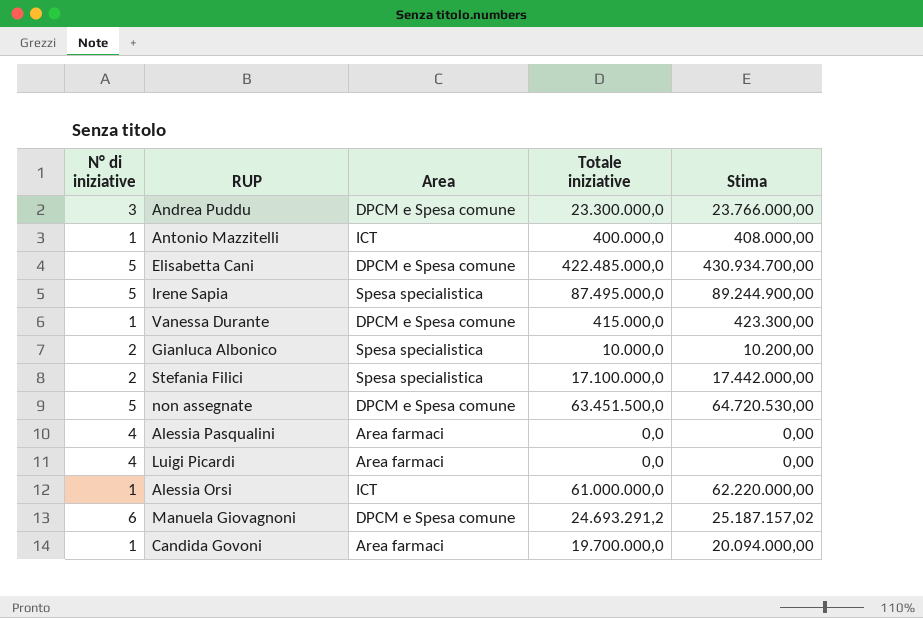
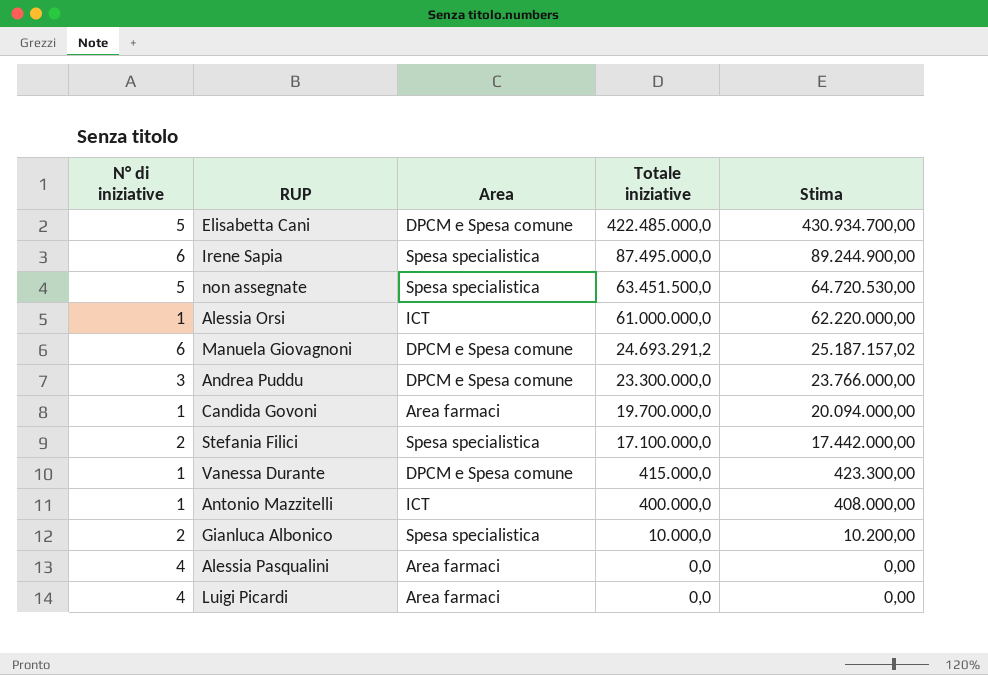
row order: none -> Totale iniziative descending
Irene Sapia | N° di iniziative: 5 -> 6
non assegnate | Area: DPCM e Spesa comune -> Spesa specialistica

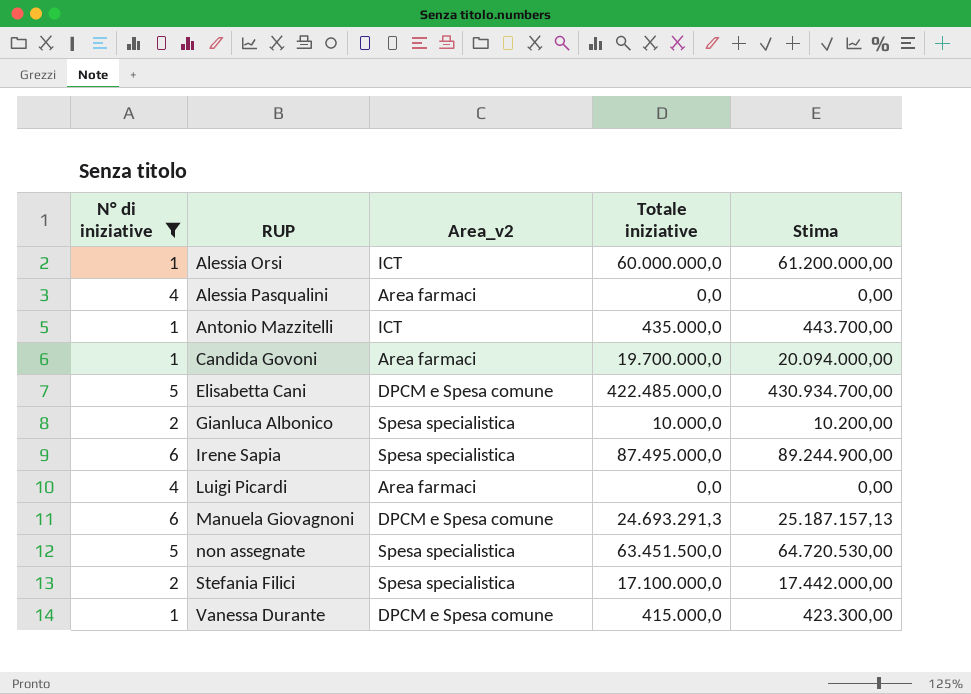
filter: none -> N° di iniziative != 3
row order: Totale iniziative descending -> RUP ascending
column name: Area -> Area_v2
Alessia Orsi | Totale iniziative: 61.000.000,0 -> 60.000.000,0
Alessia Orsi | Stima: 62.220.000,00 -> 61.200.000,00
Antonio Mazzitelli | Totale iniziative: 400.000,0 -> 435.000,0
Antonio Mazzitelli | Stima: 408.000,00 -> 443.700,00
Manuela Giovagnoni | Totale iniziative: 24.693.291,2 -> 24.693.291,3
Manuela Giovagnoni | Stima: 25.187.157,02 -> 25.187.157,13

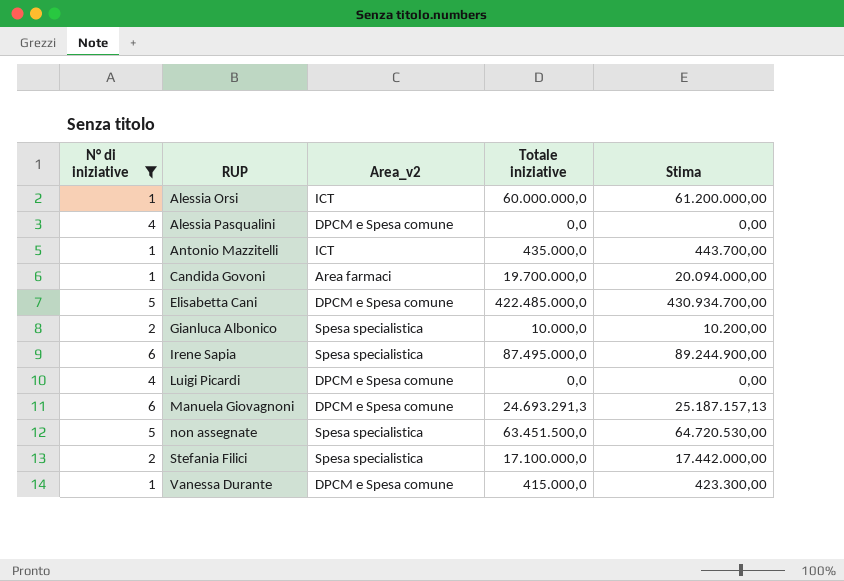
Alessia Pasqualini | Area_v2: Area farmaci -> DPCM e Spesa comune
Luigi Picardi | Area_v2: Area farmaci -> DPCM e Spesa comune

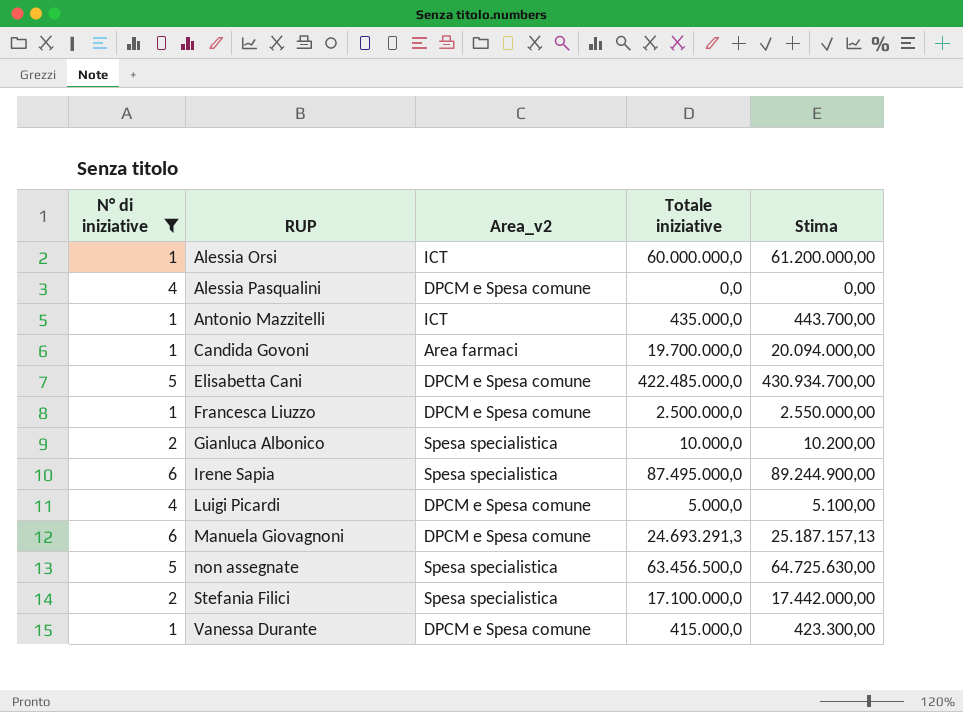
row Francesca Liuzzo: none -> 1 | DPCM e Spesa comune | 2.500.000,0 | 2.550.000,00
Luigi Picardi | Totale iniziative: 0,0 -> 5.000,0
Luigi Picardi | Stima: 0,00 -> 5.100,00
non assegnate | Totale iniziative: 63.451.500,0 -> 63.456.500,0
non assegnate | Stima: 64.720.530,00 -> 64.725.630,00

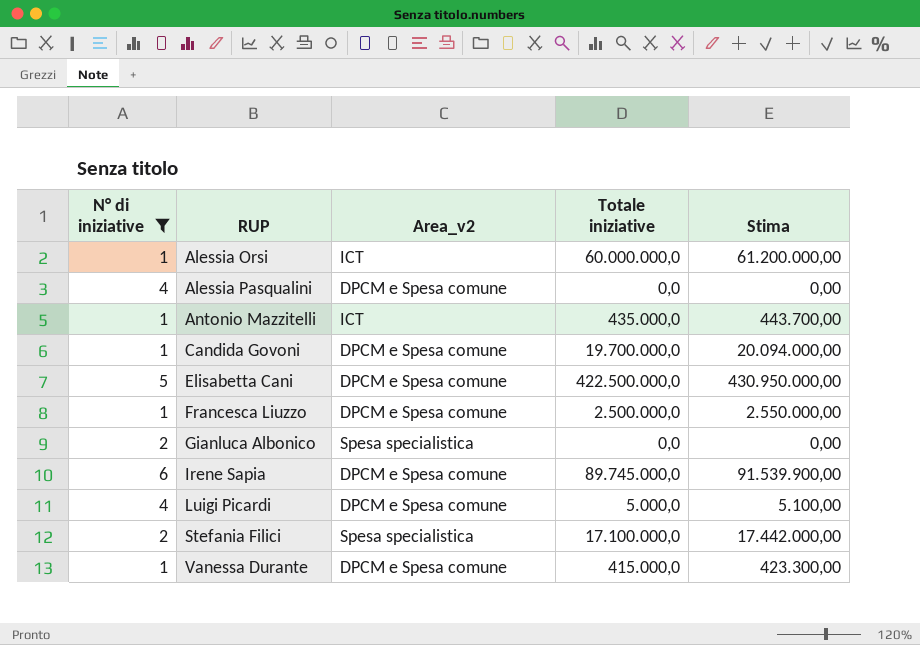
row Manuela Giovagnoni: 6 | DPCM e Spesa comune | 24.693.291,3 | 25.187.157,13 -> none
row non assegnate: 5 | Spesa specialistica | 63.456.500,0 | 64.725.630,00 -> none
Candida Govoni | Area_v2: Area farmaci -> DPCM e Spesa comune
Elisabetta Cani | Totale iniziative: 422.485.000,0 -> 422.500.000,0
Elisabetta Cani | Stima: 430.934.700,00 -> 430.950.000,00
Gianluca Albonico | Totale iniziative: 10.000,0 -> 0,0
Gianluca Albonico | Stima: 10.200,00 -> 0,00
Irene Sapia | Area_v2: Spesa specialistica -> DPCM e Spesa comune
Irene Sapia | Totale iniziative: 87.495.000,0 -> 89.745.000,0
Irene Sapia | Stima: 89.244.900,00 -> 91.539.900,00

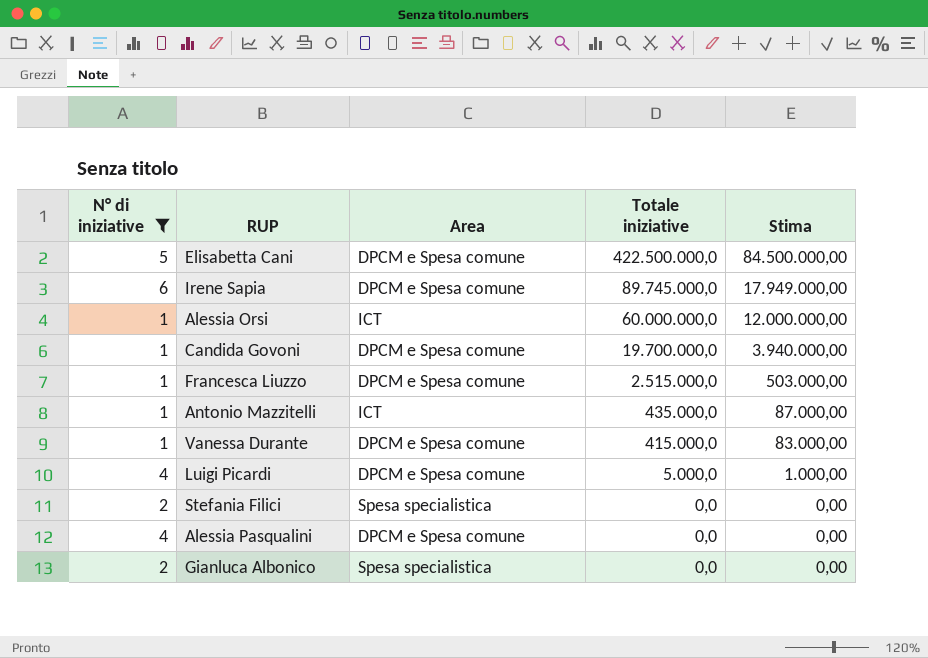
row order: RUP ascending -> Totale iniziative descending
column name: Area_v2 -> Area
column Stima | formula: [Totale iniziative] * 1,02 -> [Totale iniziative] * 0,2
Francesca Liuzzo | Totale iniziative: 2.500.000,0 -> 2.515.000,0
Stefania Filici | Totale iniziative: 17.100.000,0 -> 0,0

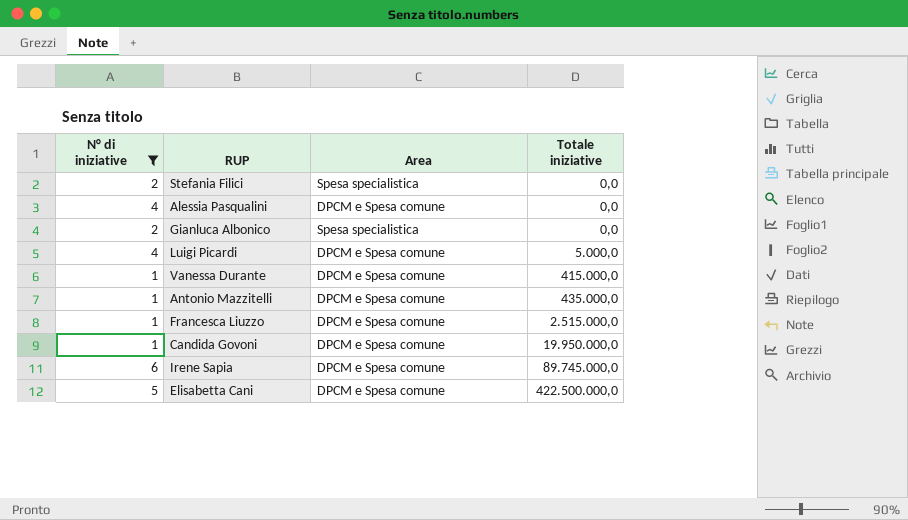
row order: Totale iniziative descending -> Totale iniziative ascending
column Stima | formula: [Totale iniziative] * 0,2 -> none
row Alessia Orsi: 1 | ICT | 60.000.000,0 | 12.000.000,00 -> none
Antonio Mazzitelli | Area: ICT -> DPCM e Spesa comune
Candida Govoni | Totale iniziative: 19.700.000,0 -> 19.950.000,0

